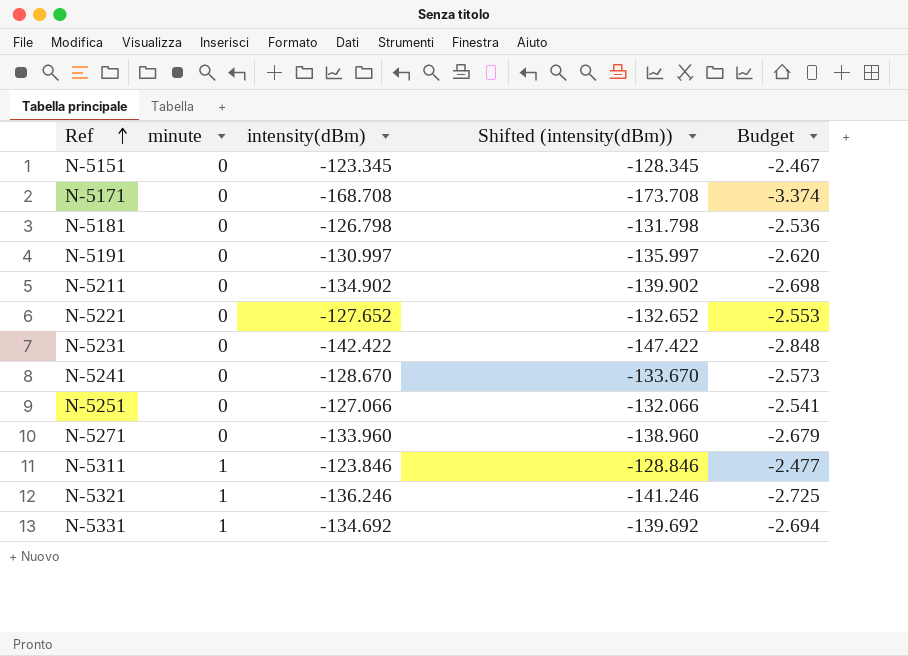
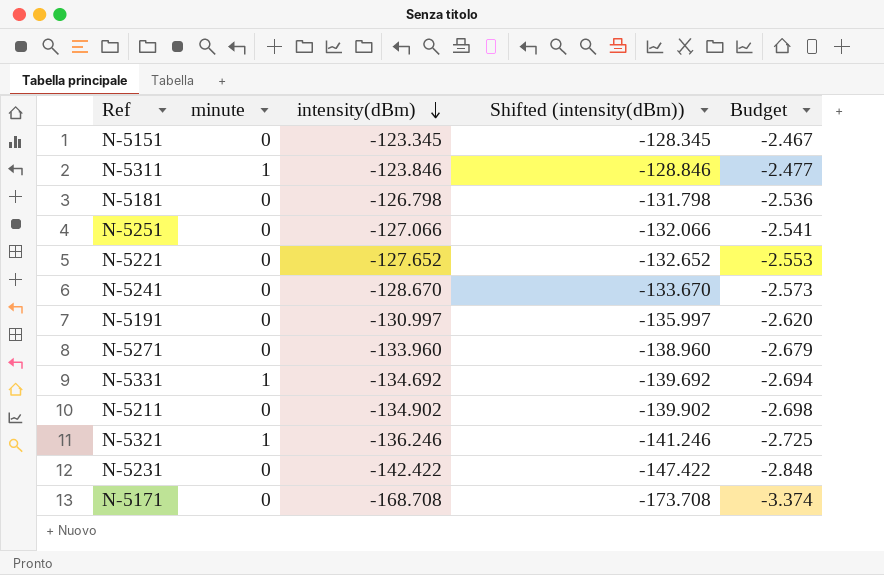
row order: Ref ascending -> intensity(dBm) descending

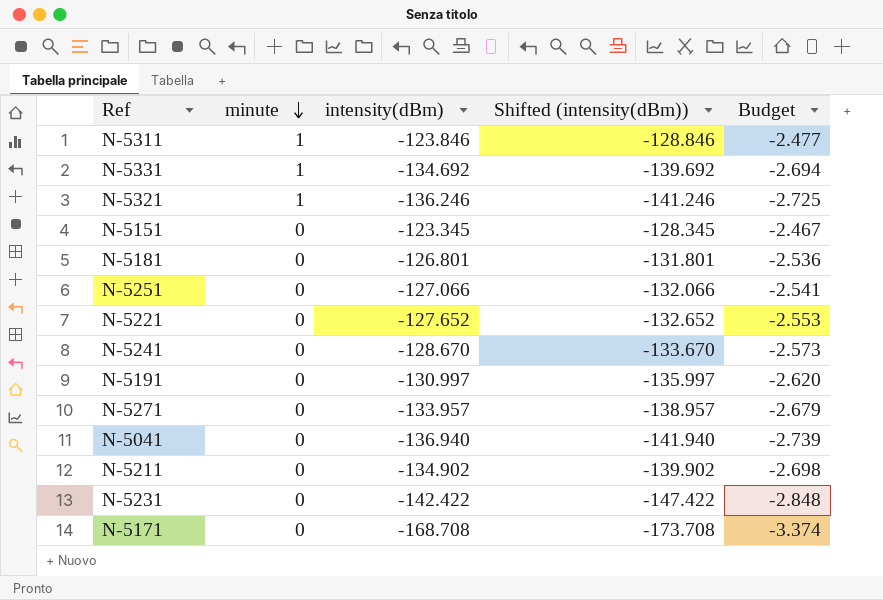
row order: intensity(dBm) descending -> minute descending
N-5181 | intensity(dBm): -126.798 -> -126.801
N-5181 | Shifted (intensity(dBm)): -131.798 -> -131.801
N-5271 | intensity(dBm): -133.960 -> -133.957
N-5271 | Shifted (intensity(dBm)): -138.960 -> -138.957
row N-5041: none -> 0 | -136.940 | -141.940 | -2.739

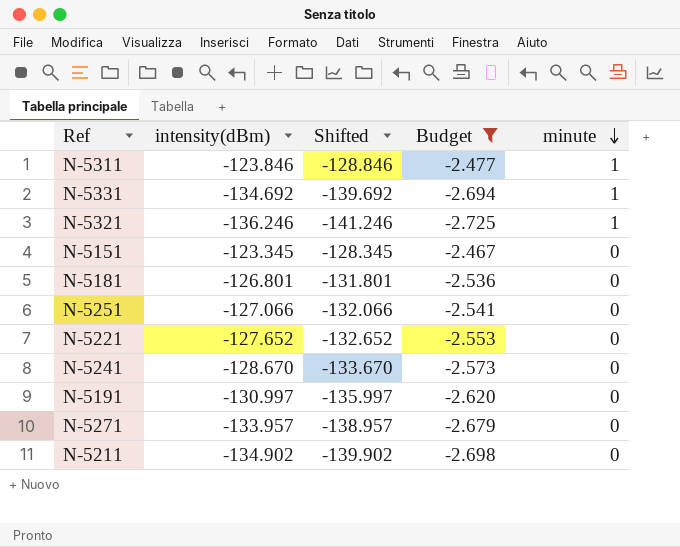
filter: none -> Budget >= -2.725
column name: Shifted (intensity(dBm)) -> Shifted
column minute | position: 2 -> 5

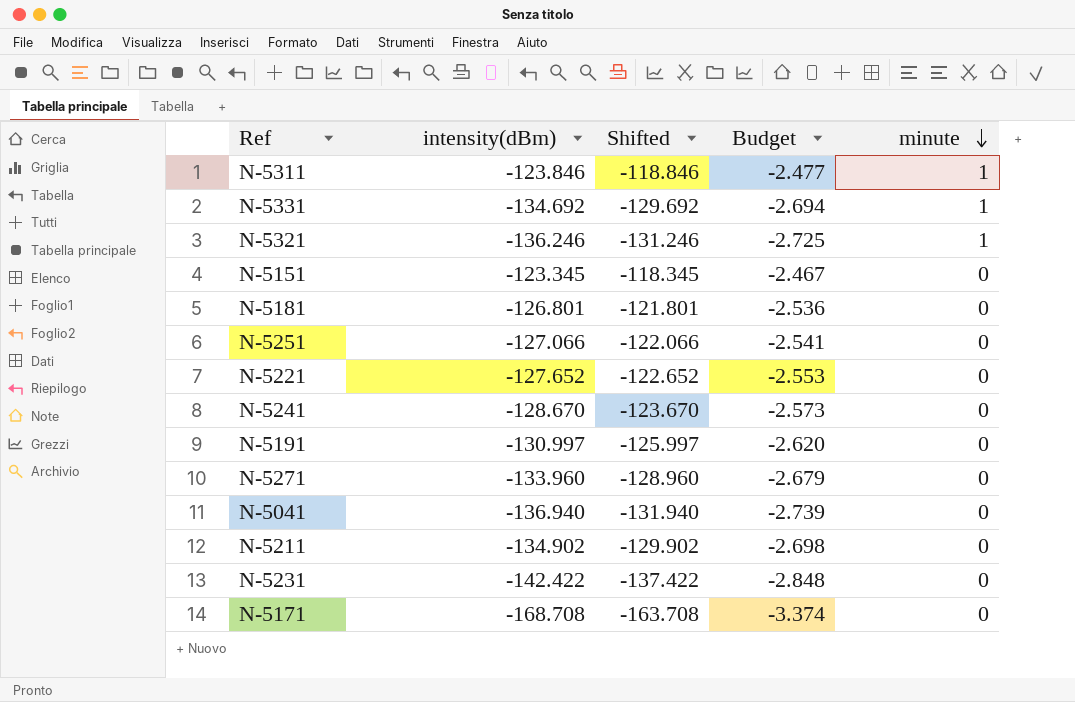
filter: Budget >= -2.725 -> none
column Shifted | formula: [intensity(dBm)] - 5 -> [intensity(dBm)] + 5
N-5271 | intensity(dBm): -133.957 -> -133.960

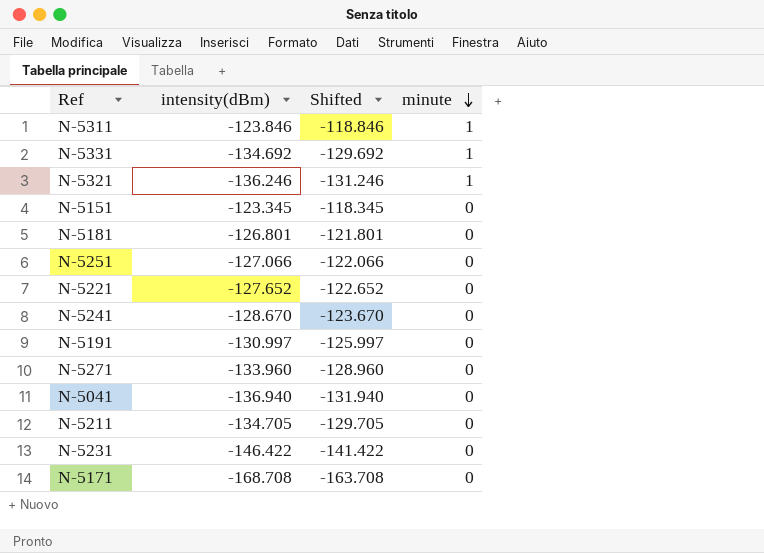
column Budget | formula: [intensity(dBm)] * 0.02 -> none
N-5211 | intensity(dBm): -134.902 -> -134.705
N-5211 | Shifted: -129.902 -> -129.705
N-5231 | intensity(dBm): -142.422 -> -146.422
N-5231 | Shifted: -137.422 -> -141.422

